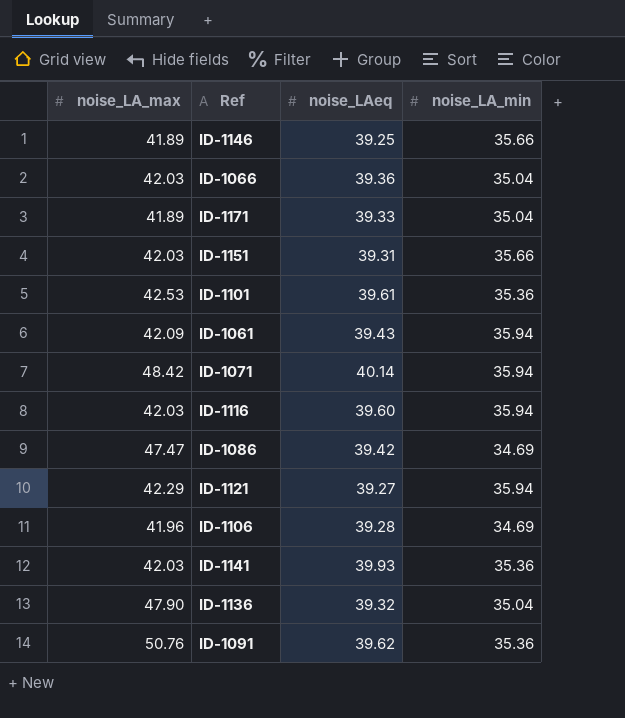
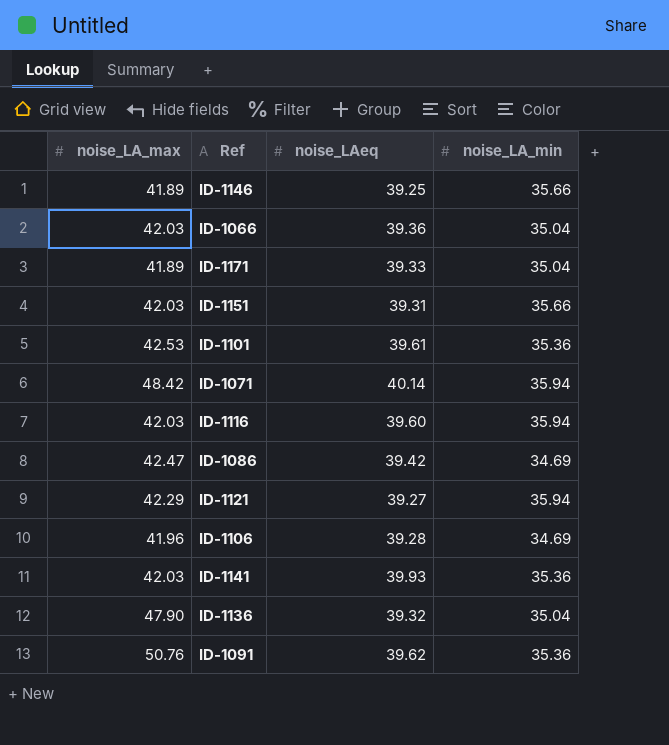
row ID-1061: 42.09 | 39.43 | 35.94 -> none
ID-1086 | noise_LA_max: 47.47 -> 42.47

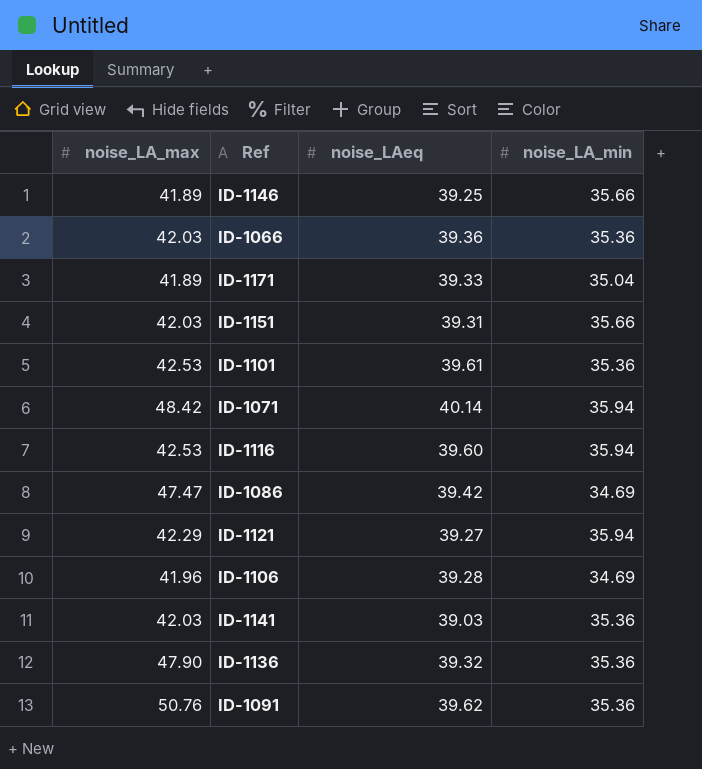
ID-1066 | noise_LA_min: 35.04 -> 35.36
ID-1116 | noise_LA_max: 42.03 -> 42.53
ID-1086 | noise_LA_max: 42.47 -> 47.47
ID-1141 | noise_LAeq: 39.93 -> 39.03
ID-1136 | noise_LA_min: 35.04 -> 35.36

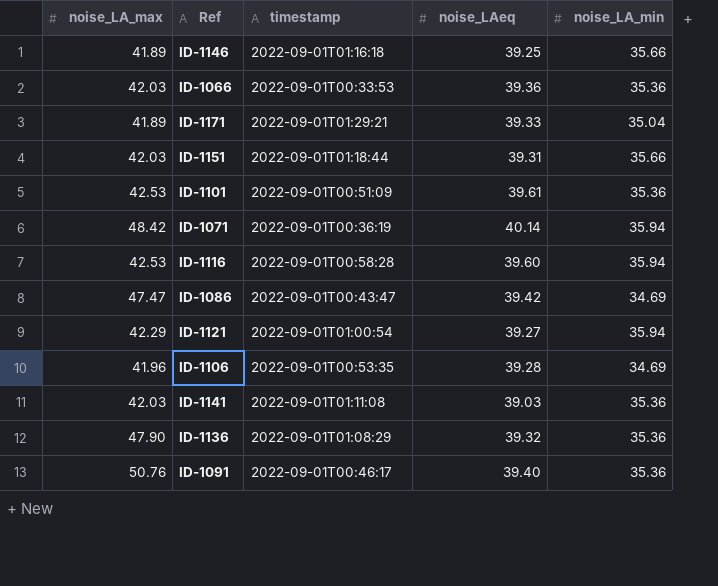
column timestamp | position: none -> 3
ID-1091 | noise_LAeq: 39.62 -> 39.40

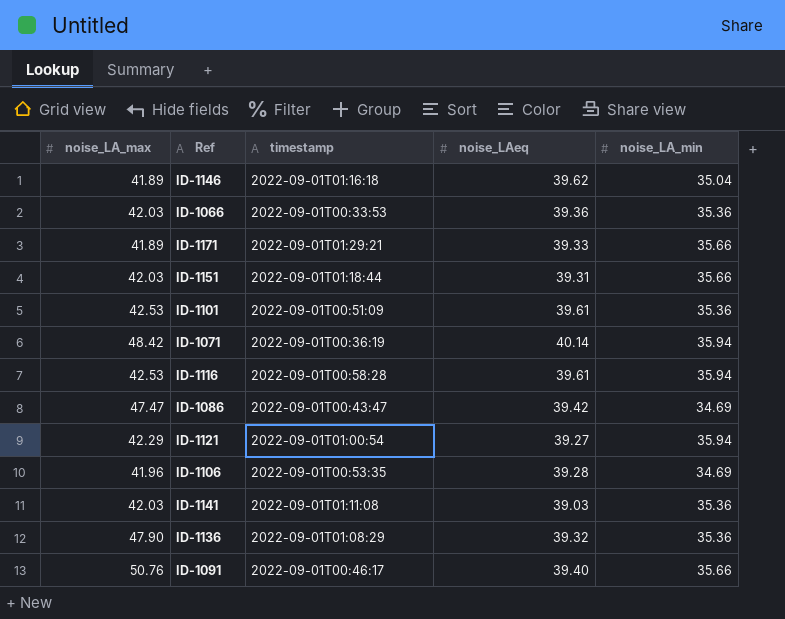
ID-1146 | noise_LAeq: 39.25 -> 39.62
ID-1146 | noise_LA_min: 35.66 -> 35.04
ID-1171 | noise_LA_min: 35.04 -> 35.66
ID-1116 | noise_LAeq: 39.60 -> 39.61
ID-1091 | noise_LA_min: 35.36 -> 35.66

